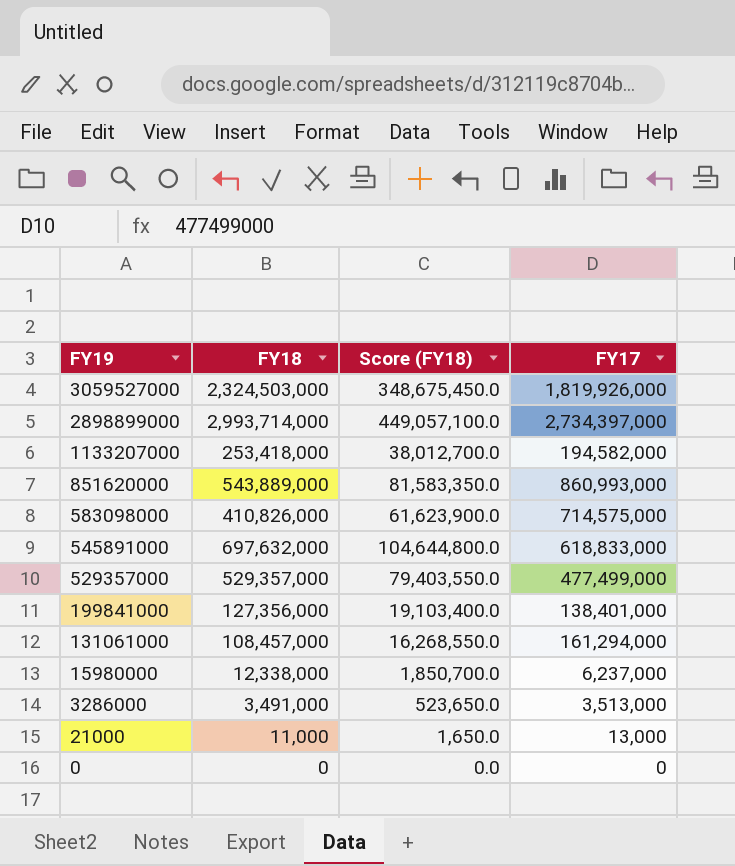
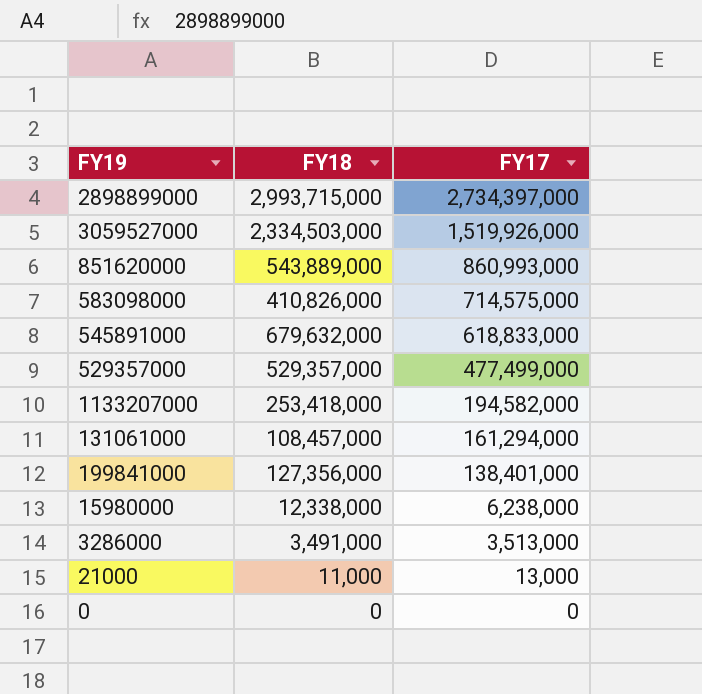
row order: FY19 descending -> FY17 descending
column Score (FY18) | formula: [FY18] * 0.15 -> none
2898899000 | FY18: 2,993,714,000 -> 2,993,715,000
3059527000 | FY18: 2,324,503,000 -> 2,334,503,000
3059527000 | FY17: 1,819,926,000 -> 1,519,926,000
545891000 | FY18: 697,632,000 -> 679,632,000
15980000 | FY17: 6,237,000 -> 6,238,000

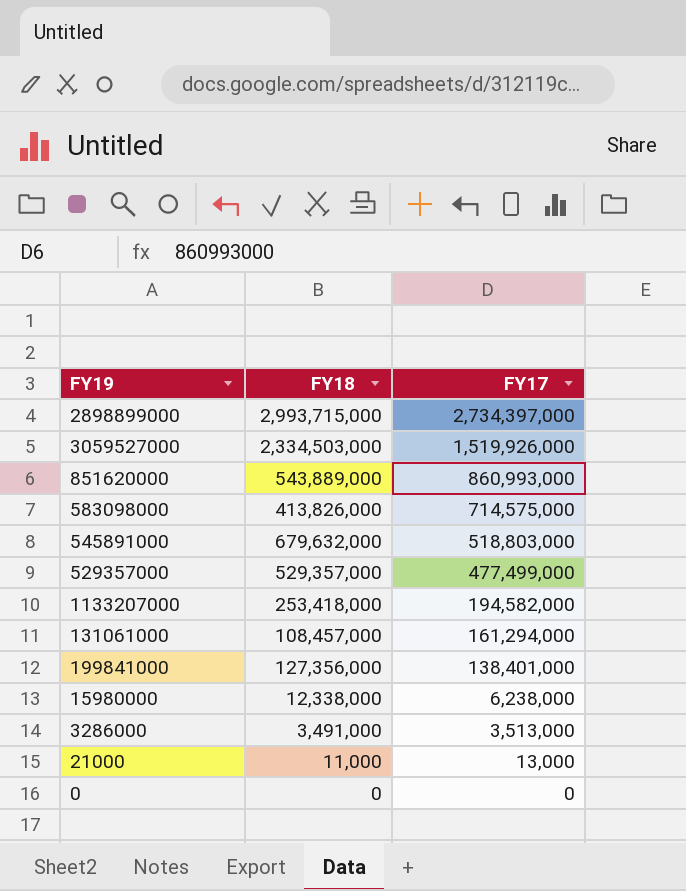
583098000 | FY18: 410,826,000 -> 413,826,000
545891000 | FY17: 618,833,000 -> 518,803,000

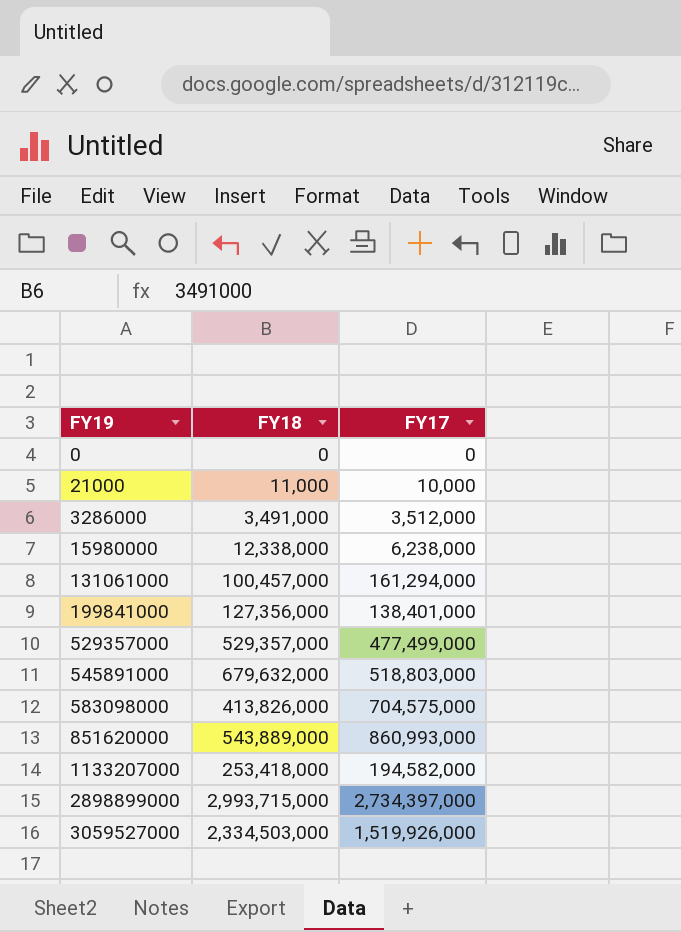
row order: FY17 descending -> FY19 ascending
21000 | FY17: 13,000 -> 10,000
3286000 | FY17: 3,513,000 -> 3,512,000
131061000 | FY18: 108,457,000 -> 100,457,000
583098000 | FY17: 714,575,000 -> 704,575,000

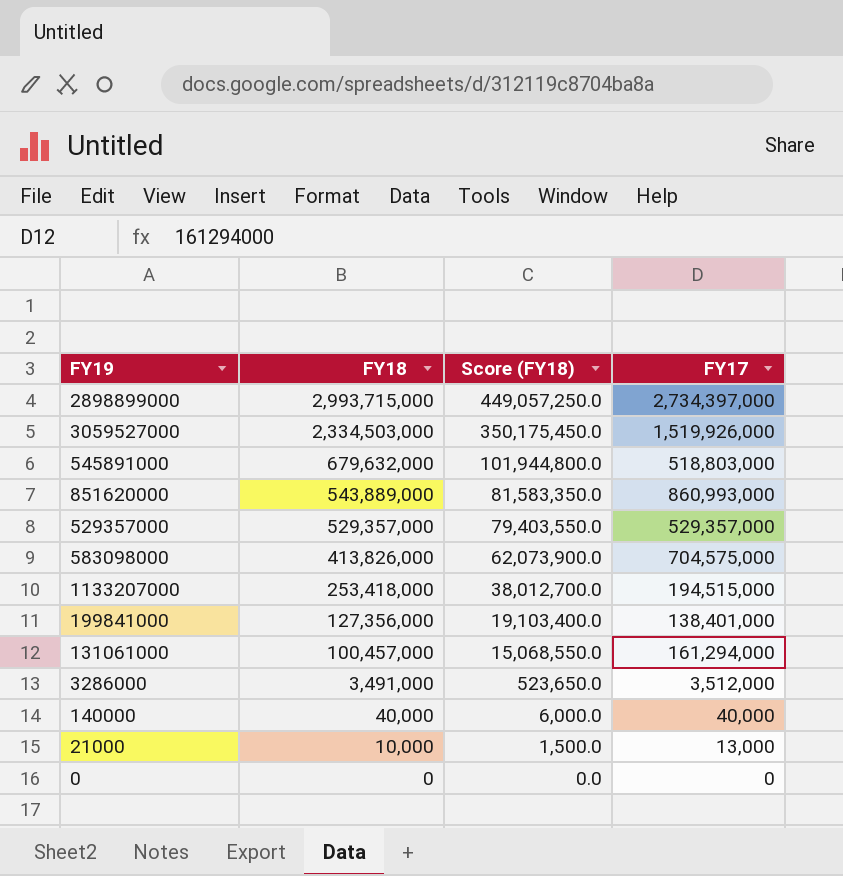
row order: FY19 ascending -> FY18 descending
column Score (FY18) | formula: none -> [FY18] * 0.15
row 15980000: 12,338,000 | 6,238,000 -> none
529357000 | FY17: 477,499,000 -> 529,357,000
1133207000 | FY17: 194,582,000 -> 194,515,000
row 140000: none -> 40,000 | 6,000.0 | 40,000
21000 | FY18: 11,000 -> 10,000
21000 | FY17: 10,000 -> 13,000

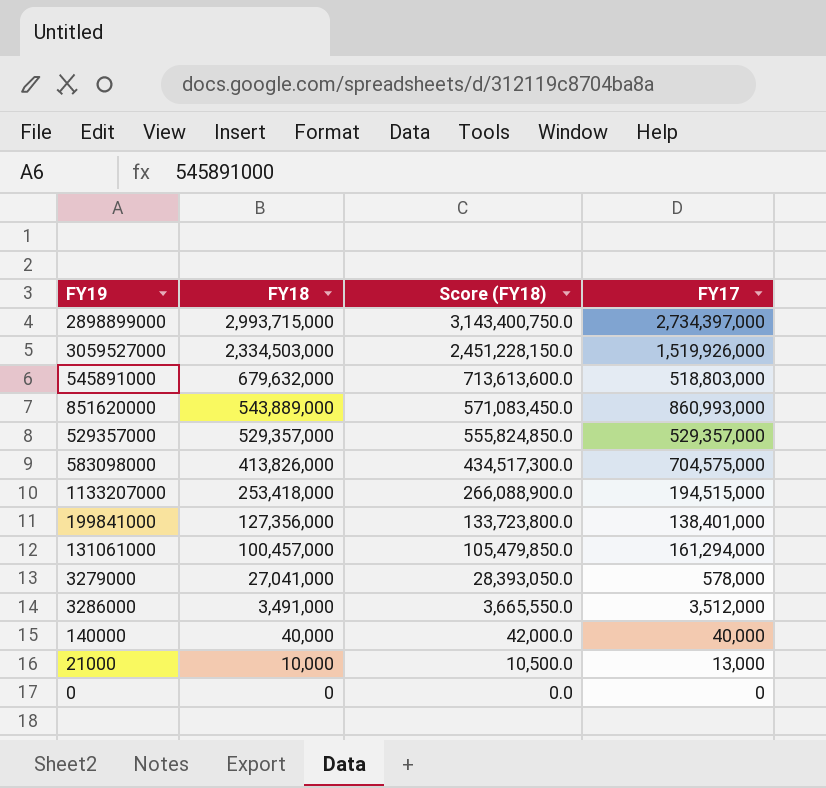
column Score (FY18) | formula: [FY18] * 0.15 -> [FY18] * 1.05
row 3279000: none -> 27,041,000 | 28,393,050.0 | 578,000

